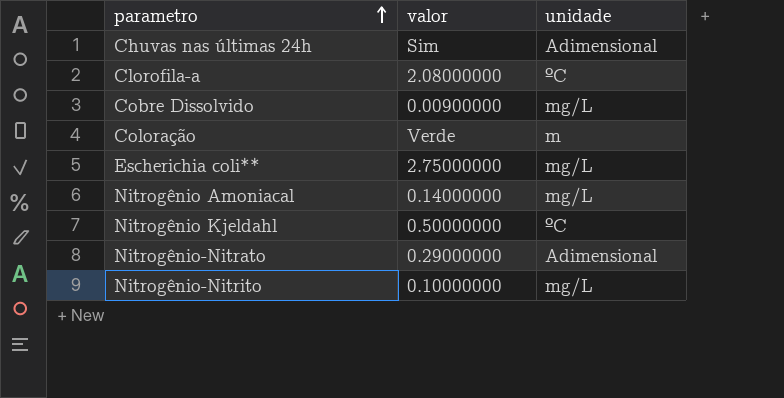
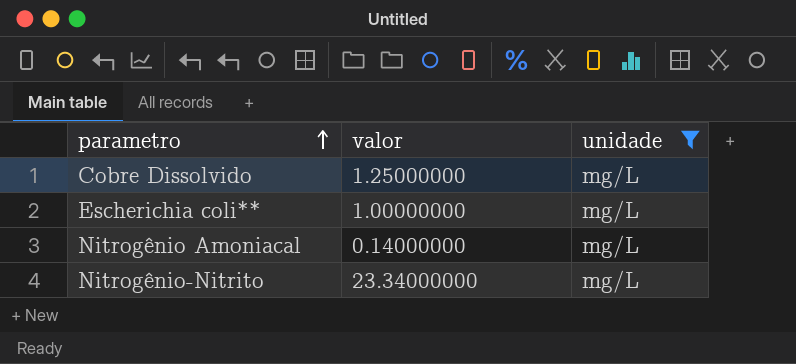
filter: none -> unidade = mg/L
Cobre Dissolvido | valor: 0.00900000 -> 1.25000000
Escherichia coli** | valor: 2.75000000 -> 1.00000000
Nitrogênio-Nitrito | valor: 0.10000000 -> 23.34000000

